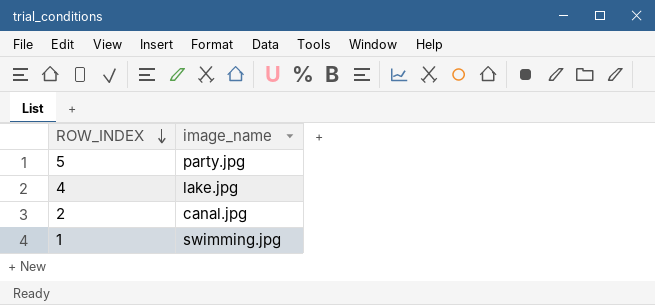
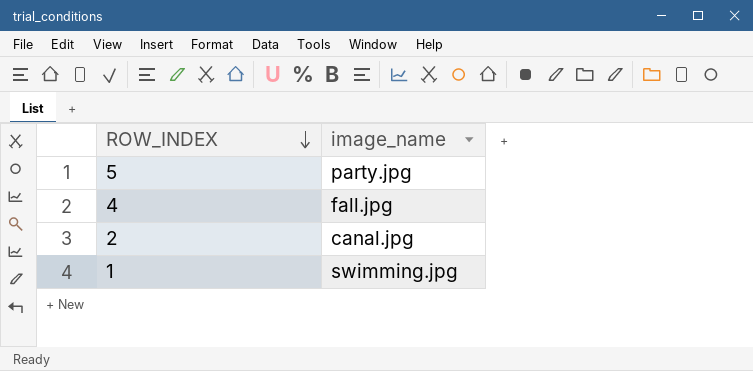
4 | image_name: lake.jpg -> fall.jpg

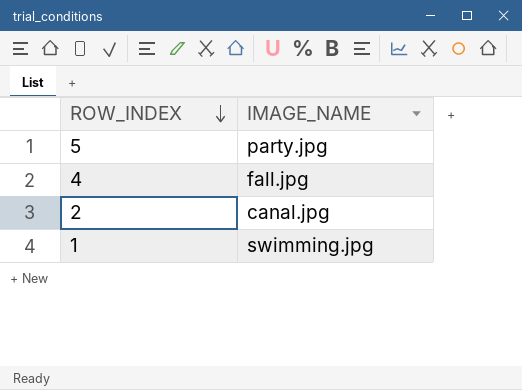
column name: image_name -> IMAGE_NAME

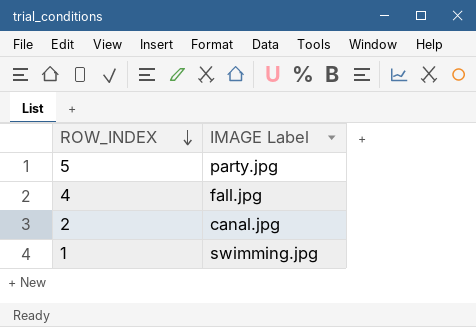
column name: IMAGE_NAME -> IMAGE Label

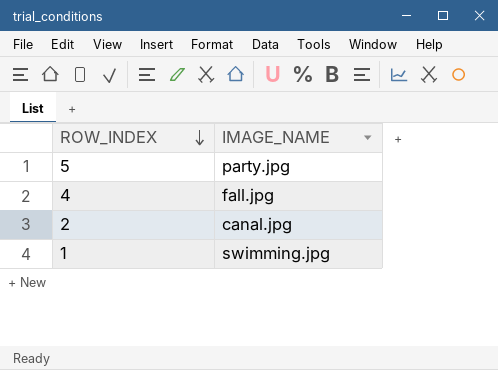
column name: IMAGE Label -> IMAGE_NAME

